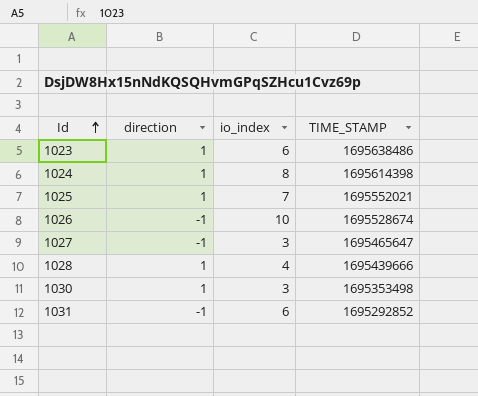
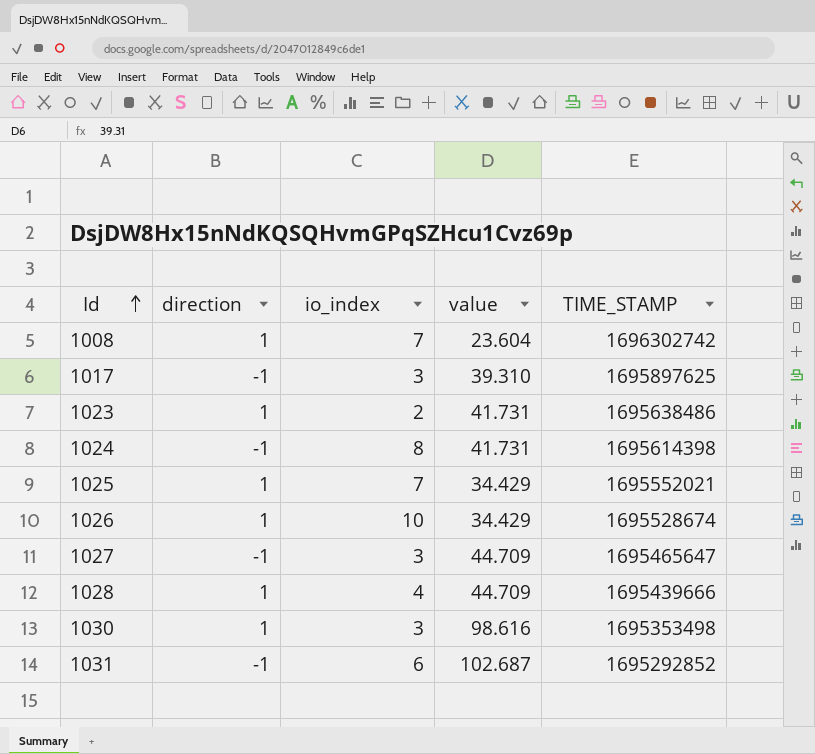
column value | position: none -> 4
row 1008: none -> 1 | 7 | 23.604 | 1696302742
row 1017: none -> -1 | 3 | 39.310 | 1695897625
1023 | io_index: 6 -> 2
1024 | direction: 1 -> -1
1026 | direction: -1 -> 1

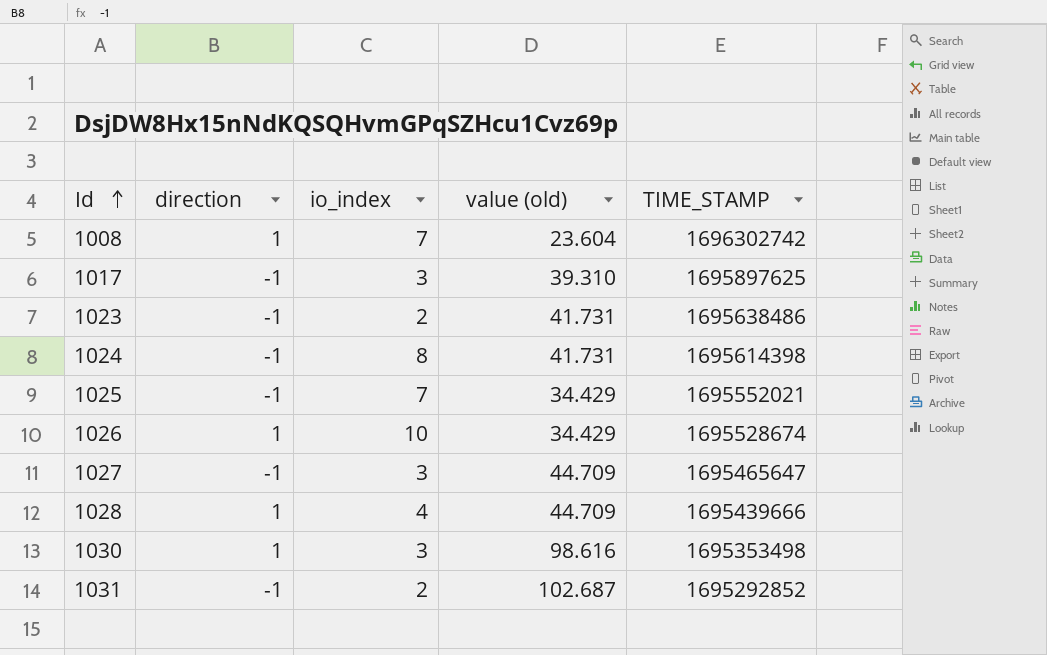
column name: value -> value (old)
1023 | direction: 1 -> -1
1025 | direction: 1 -> -1
1031 | io_index: 6 -> 2

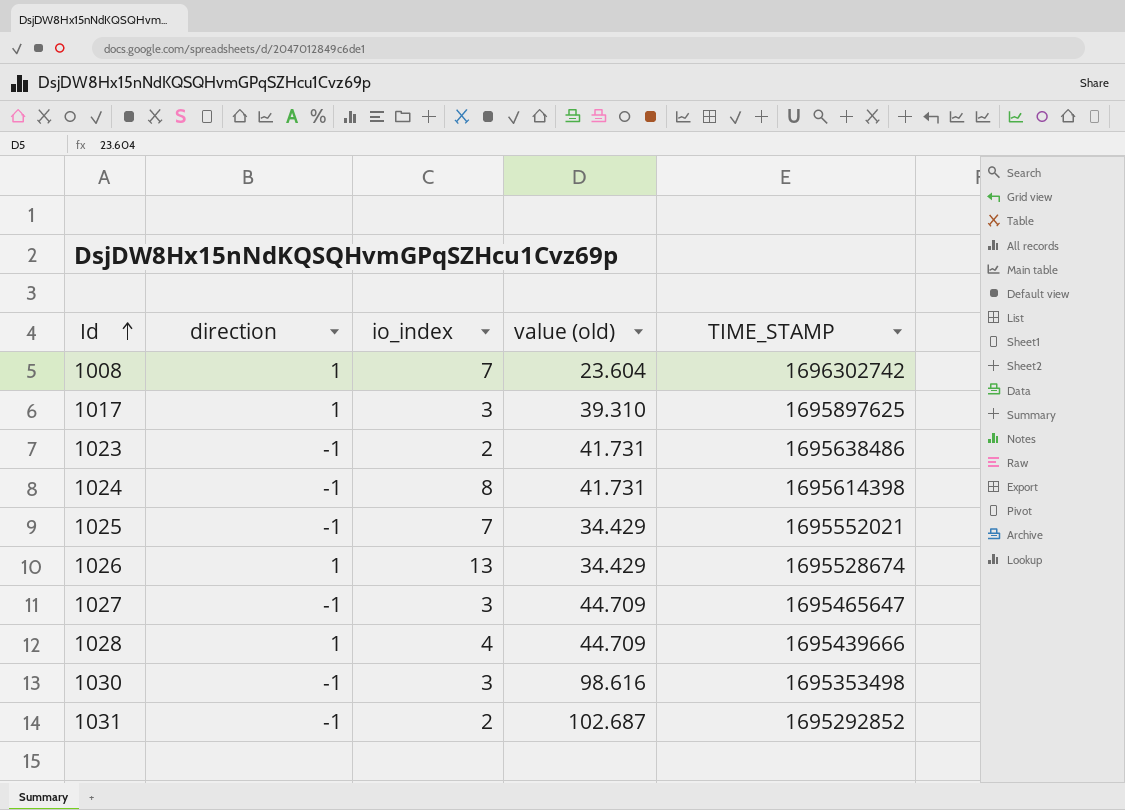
1017 | direction: -1 -> 1
1026 | io_index: 10 -> 13
1030 | direction: 1 -> -1

